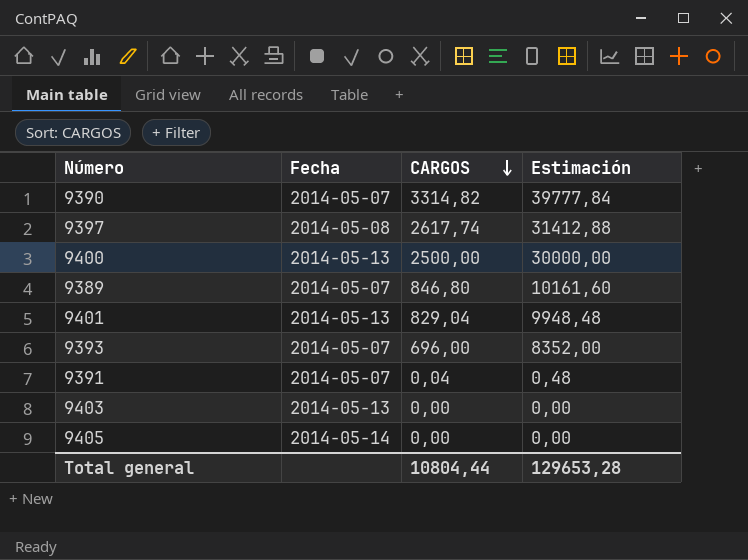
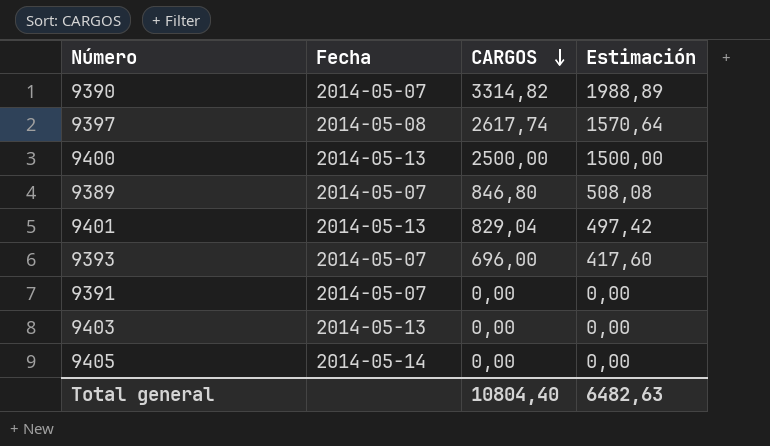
column Estimación | formula: [CARGOS] * 12 -> [CARGOS] * 0,6
9391 | CARGOS: 0,04 -> 0,00
Total general | CARGOS: 10804,44 -> 10804,40
Total general | Estimación: 129653,28 -> 6482,63

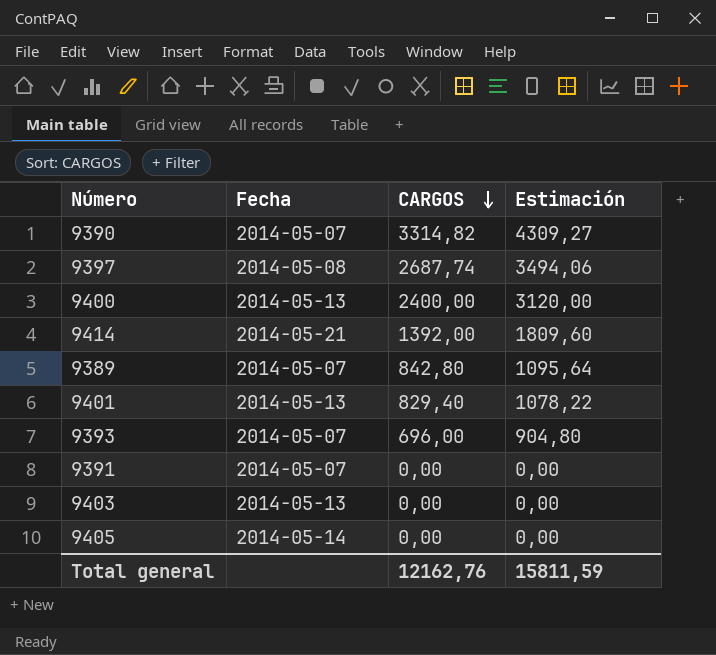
column Estimación | formula: [CARGOS] * 0,6 -> [CARGOS] * 1,3
9397 | CARGOS: 2617,74 -> 2687,74
9400 | CARGOS: 2500,00 -> 2400,00
row 9414: none -> 2014-05-21 | 1392,00 | 1809,60
9389 | CARGOS: 846,80 -> 842,80
9401 | CARGOS: 829,04 -> 829,40
Total general | CARGOS: 10804,40 -> 12162,76
Total general | Estimación: 6482,63 -> 15811,59

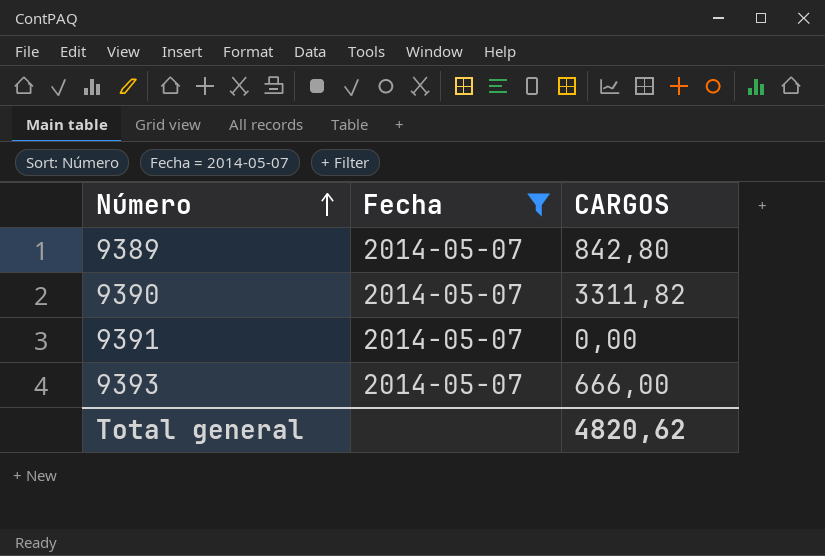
filter: none -> Fecha = 2014-05-07
row order: CARGOS descending -> Número ascending
column Estimación | formula: [CARGOS] * 1,3 -> none
9390 | CARGOS: 3314,82 -> 3311,82
9393 | CARGOS: 696,00 -> 666,00
Total general | CARGOS: 12162,76 -> 4820,62

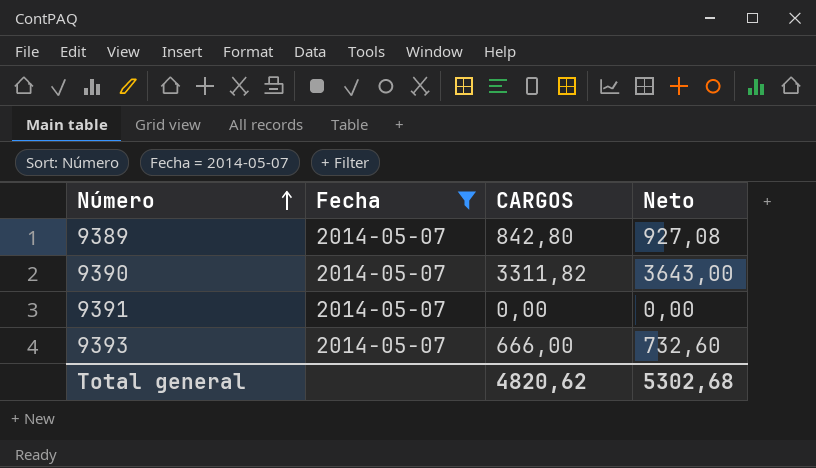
column Neto | formula: none -> [CARGOS] * 1,1

